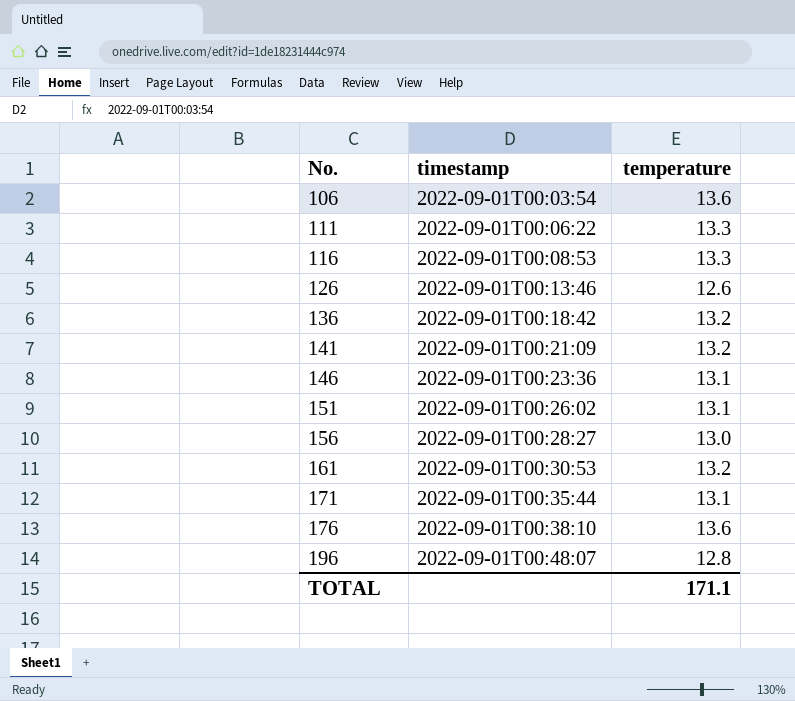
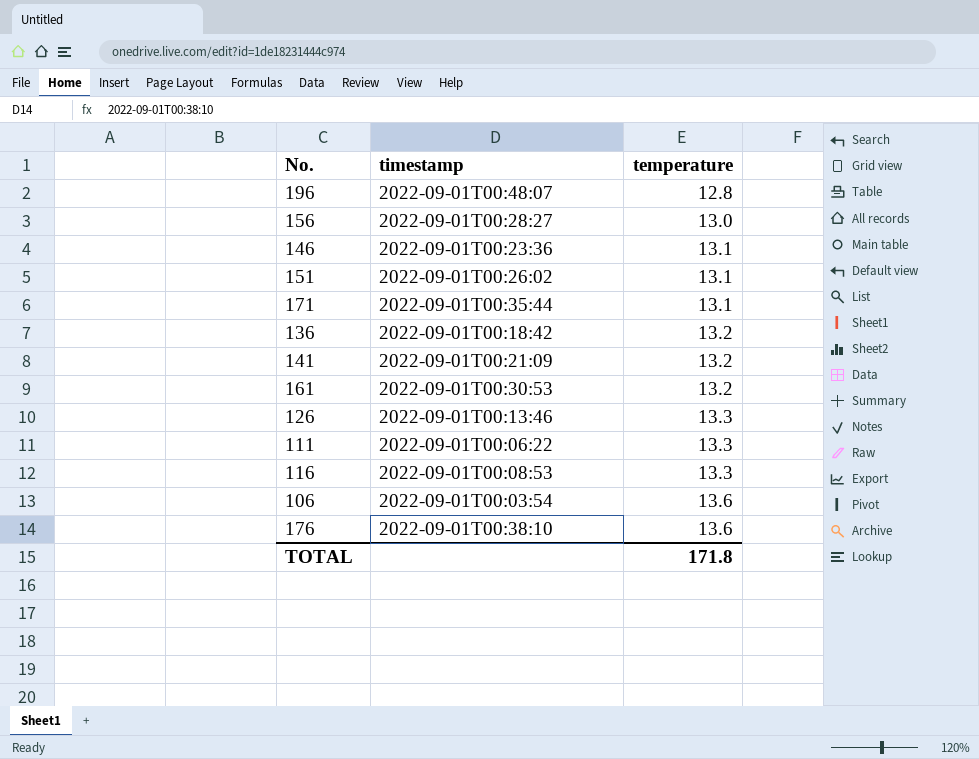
row order: No. ascending -> temperature ascending
126 | temperature: 12.6 -> 13.3
TOTAL | temperature: 171.1 -> 171.8

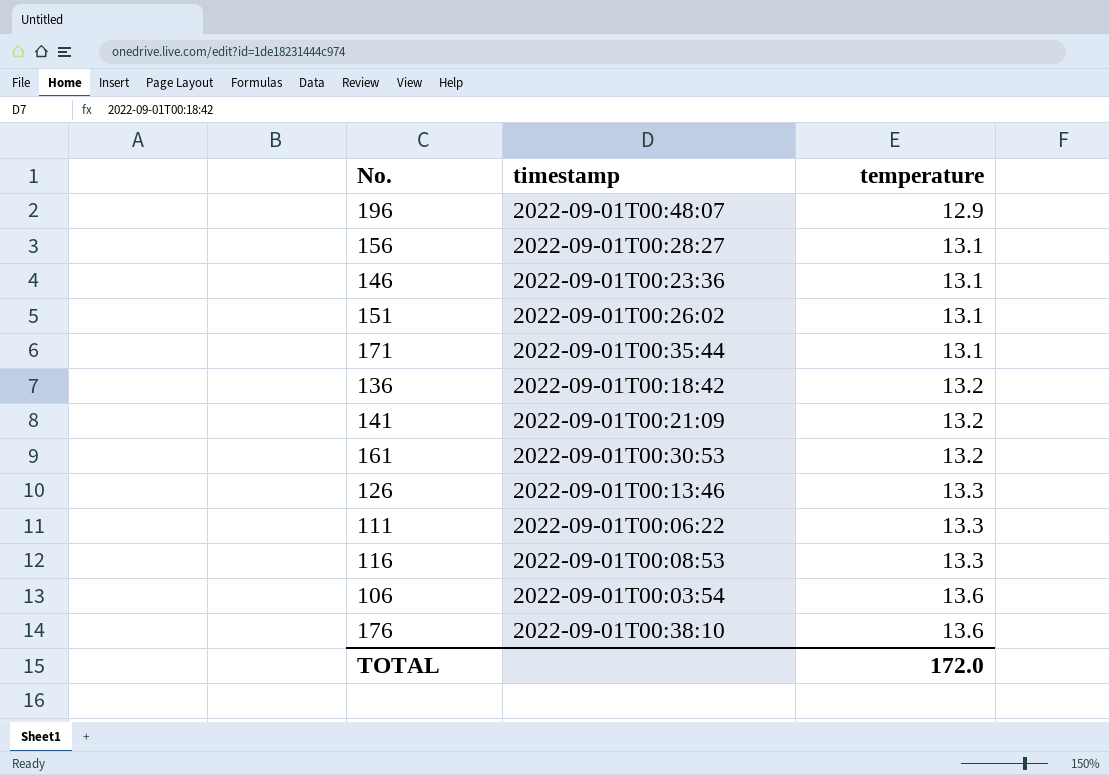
196 | temperature: 12.8 -> 12.9
156 | temperature: 13.0 -> 13.1
TOTAL | temperature: 171.8 -> 172.0

